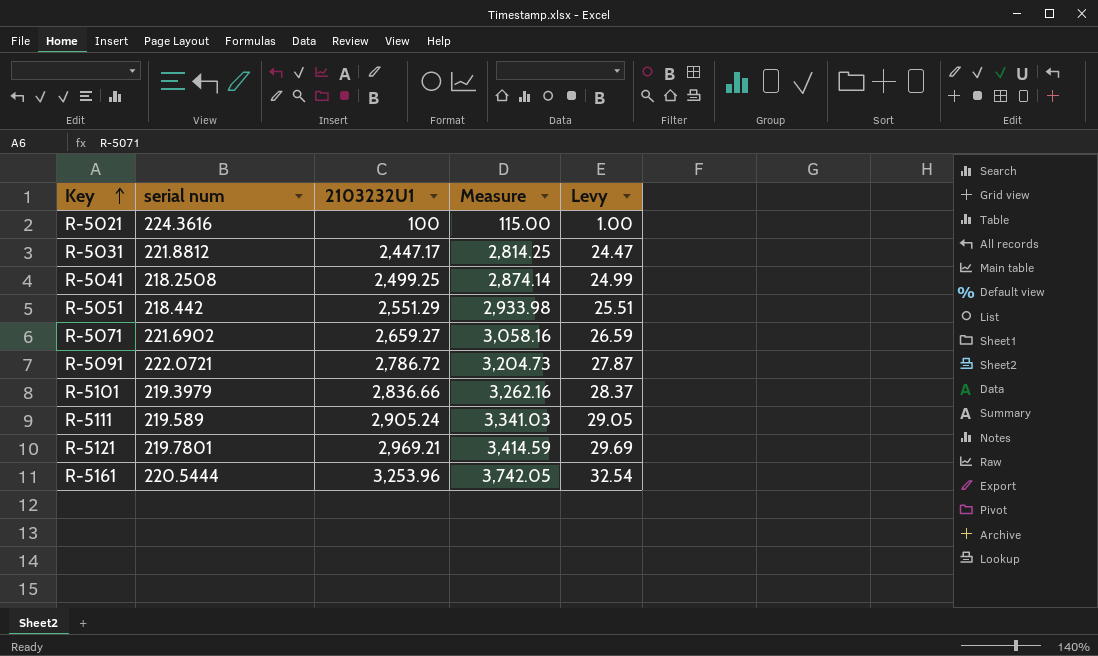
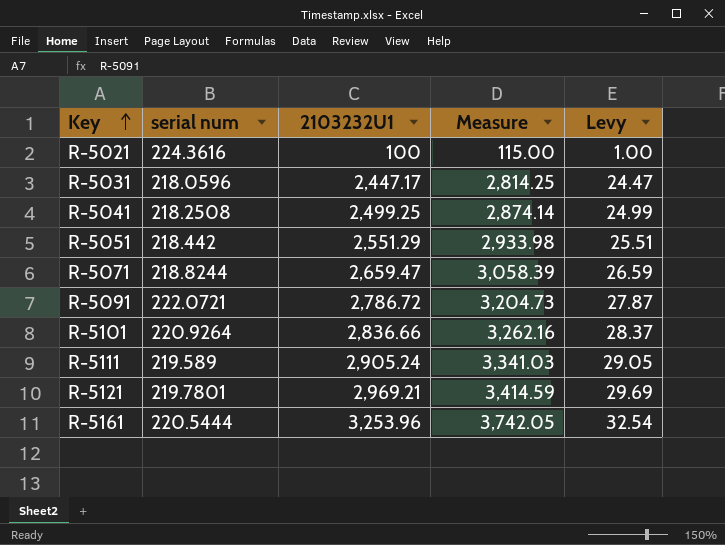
R-5031 | serial num: 221.8812 -> 218.0596
R-5071 | serial num: 221.6902 -> 218.8244
R-5071 | 2103232U1: 2,659.27 -> 2,659.47
R-5071 | Measure: 3,058.16 -> 3,058.39
R-5101 | serial num: 219.3979 -> 220.9264

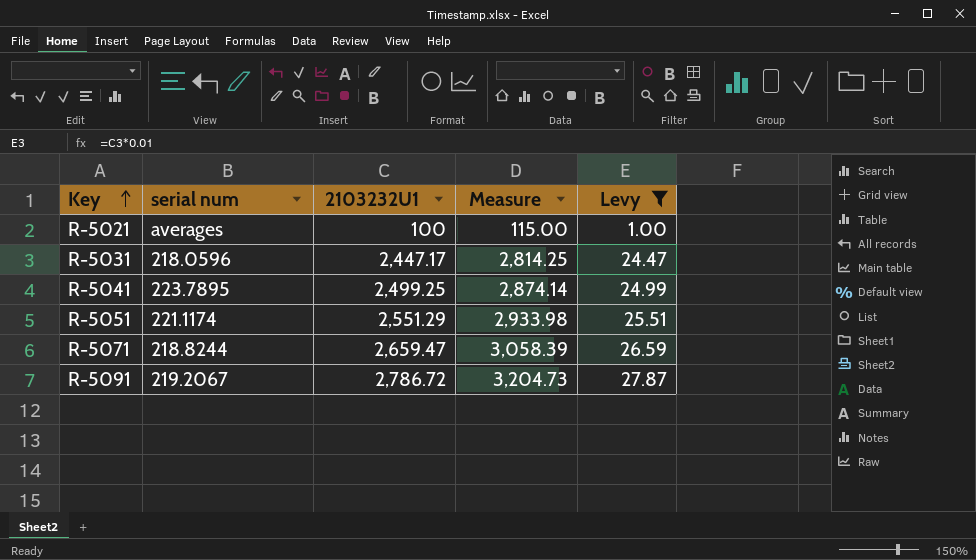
filter: none -> Levy <= 27.87
R-5021 | serial num: 224.3616 -> averages
R-5041 | serial num: 218.2508 -> 223.7895
R-5051 | serial num: 218.442 -> 221.1174
R-5091 | serial num: 222.0721 -> 219.2067

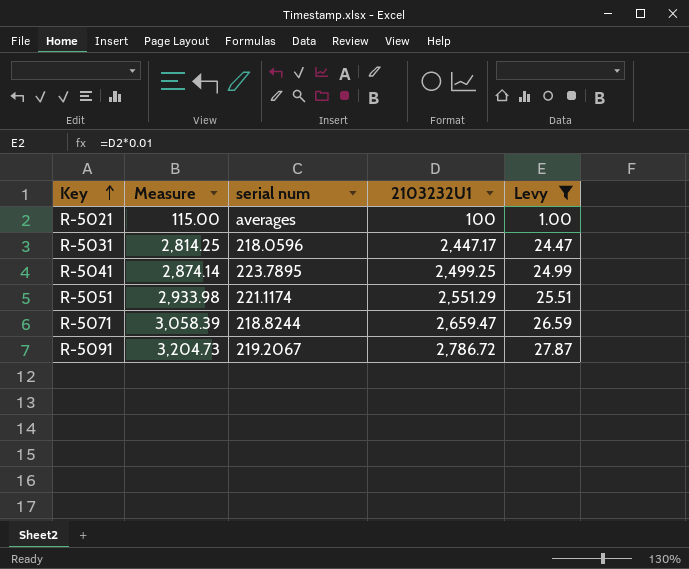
column Measure | position: 4 -> 2

